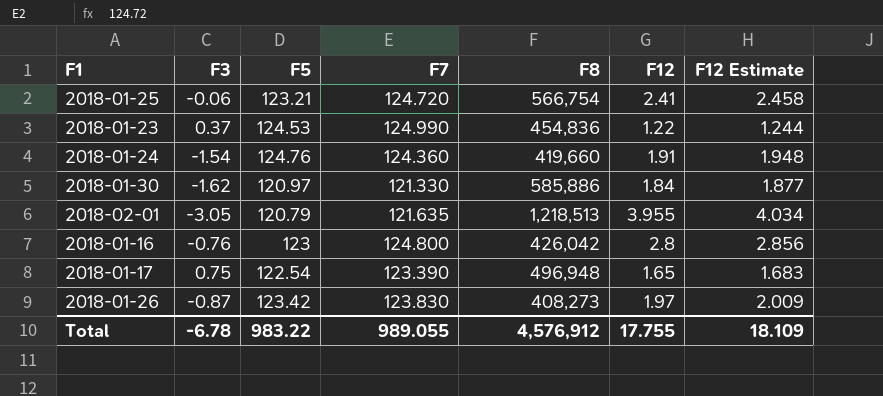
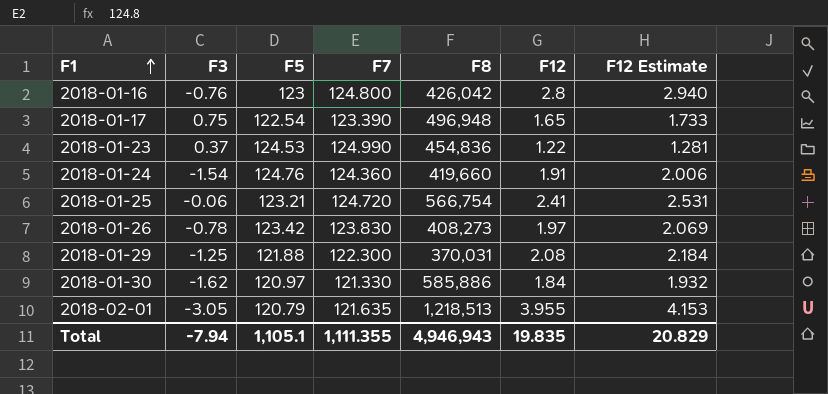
row order: none -> F1 ascending
column F12 Estimate | formula: [F12] * 1.02 -> [F12] * 1.05
2018-01-26 | F3: -0.87 -> -0.78
row 2018-01-29: none -> -1.25 | 121.88 | 122.300 | 370,031 | 2.08 | 2.184
Total | F3: -6.78 -> -7.94
Total | F5: 983.22 -> 1,105.1
Total | F7: 989.055 -> 1,111.355
Total | F8: 4,576,912 -> 4,946,943
Total | F12: 17.755 -> 19.835
Total | F12 Estimate: 18.109 -> 20.829

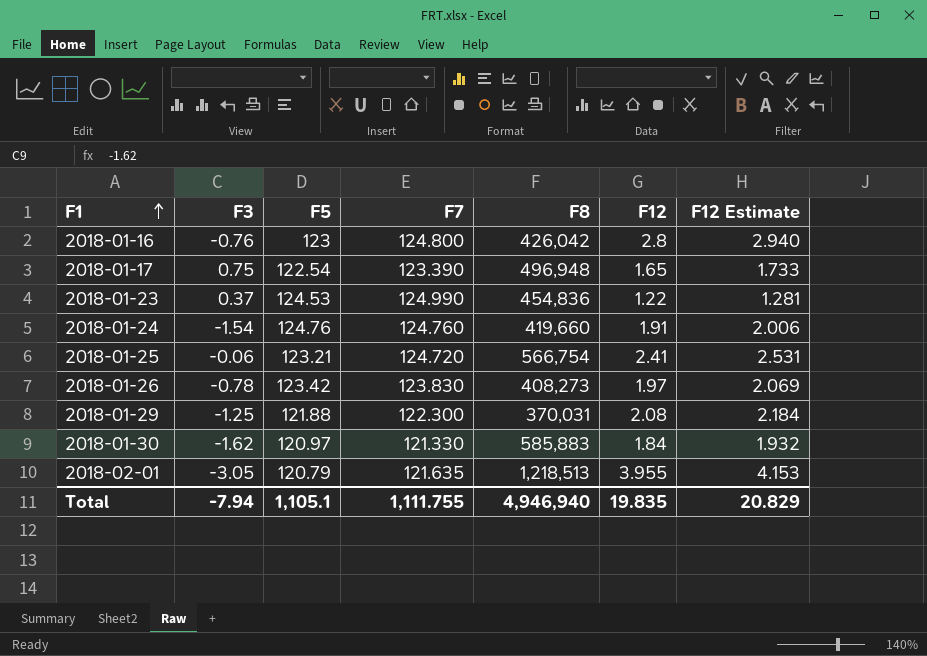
2018-01-24 | F7: 124.360 -> 124.760
2018-01-30 | F8: 585,886 -> 585,883
Total | F7: 1,111.355 -> 1,111.755
Total | F8: 4,946,943 -> 4,946,940

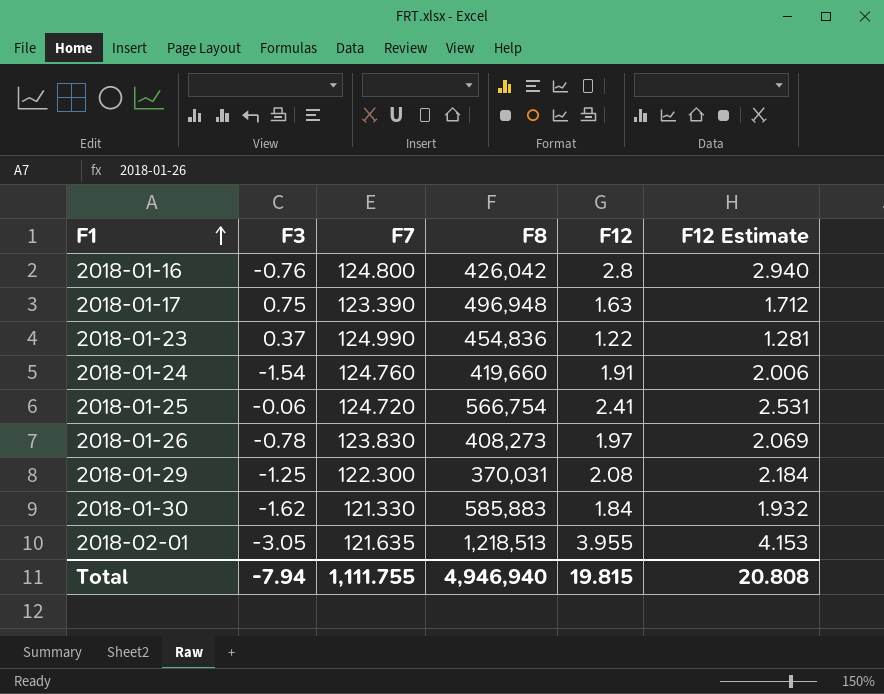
column F5 | position: 3 -> none
2018-01-17 | F12: 1.65 -> 1.63
2018-01-17 | F12 Estimate: 1.733 -> 1.712
Total | F12: 19.835 -> 19.815
Total | F12 Estimate: 20.829 -> 20.808

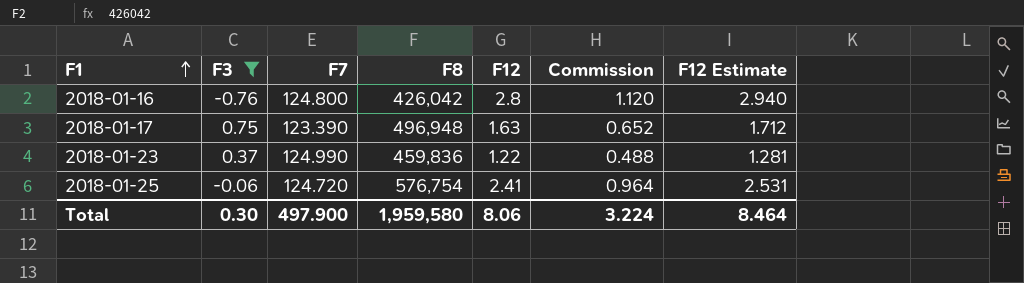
filter: none -> F3 >= -0.76
column Commission | formula: none -> [F12] * 0.4
2018-01-23 | F8: 454,836 -> 459,836
2018-01-25 | F8: 566,754 -> 576,754
Total | F3: -7.94 -> 0.30
Total | F7: 1,111.755 -> 497.900
Total | F8: 4,946,940 -> 1,959,580
Total | F12: 19.815 -> 8.06
Total | F12 Estimate: 20.808 -> 8.464

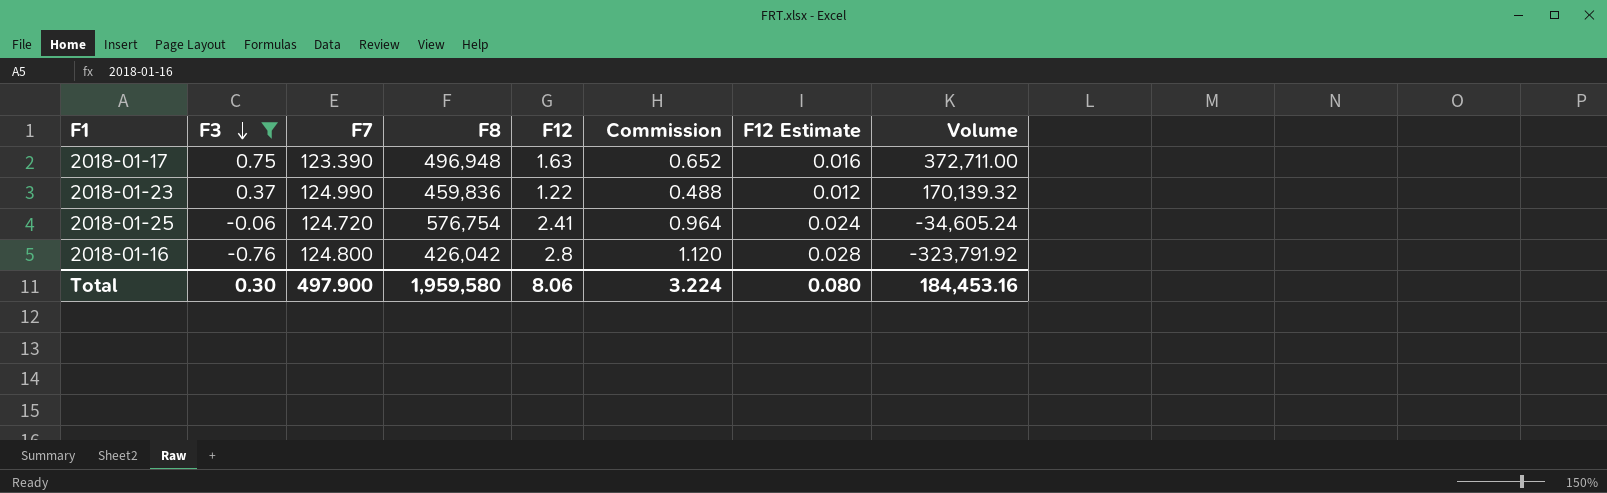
row order: F1 ascending -> F3 descending
column F12 Estimate | formula: [F12] * 1.05 -> [F12] * 0.01
column Volume | formula: none -> [F3] * [F8]
Total | F12 Estimate: 8.464 -> 0.080

